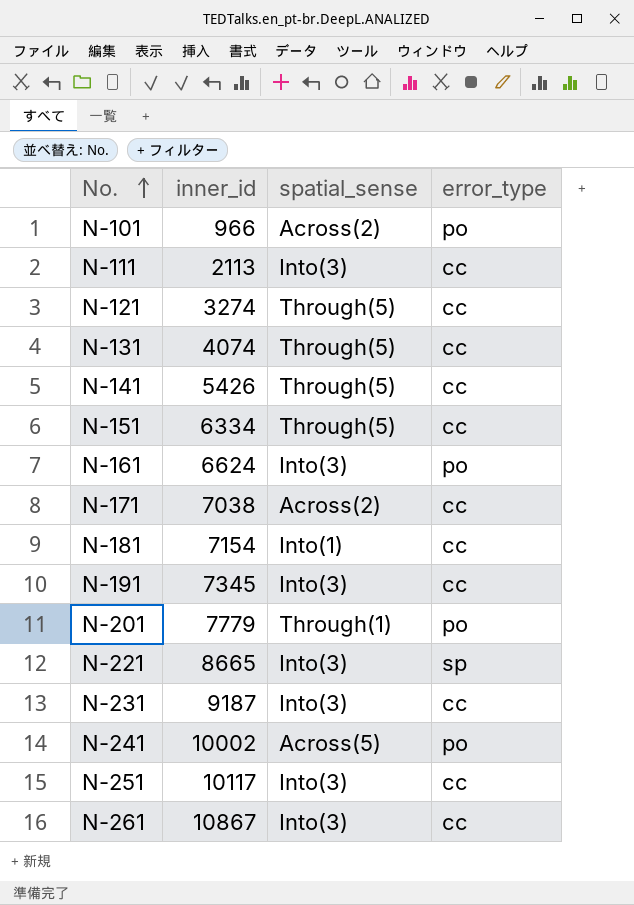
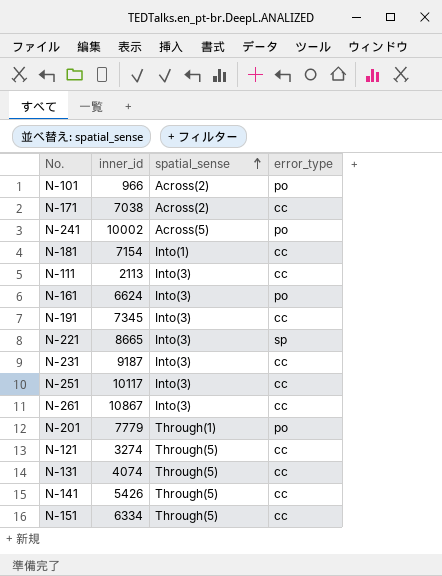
row order: No. ascending -> spatial_sense ascending

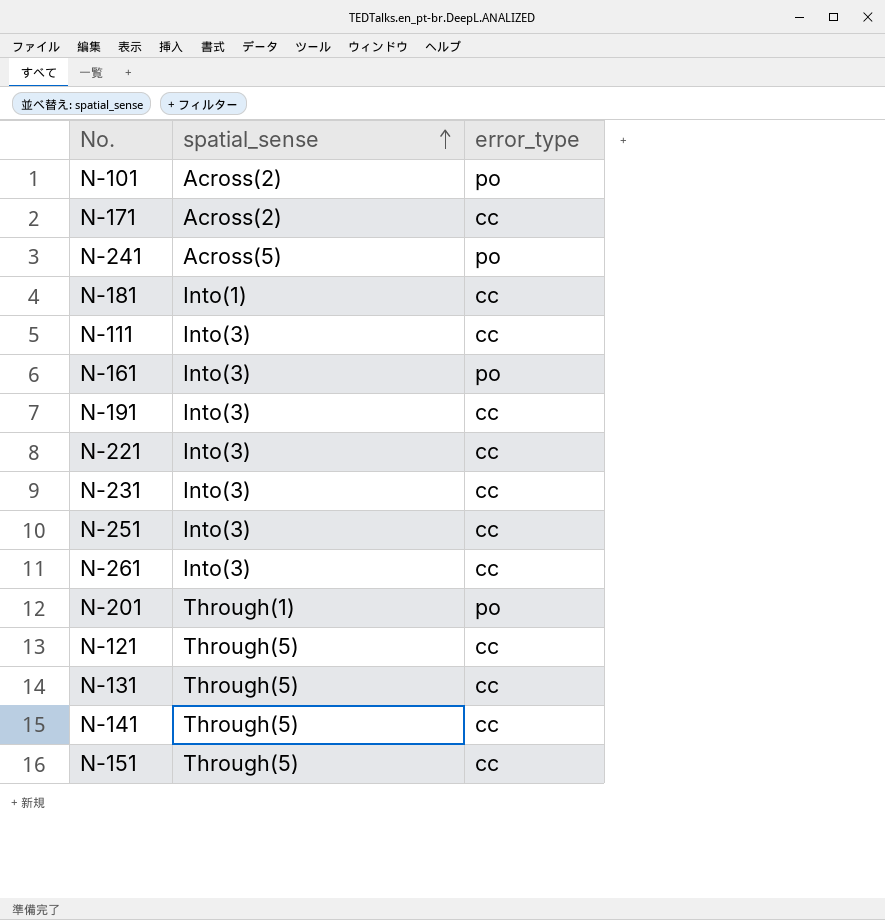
column inner_id | position: 2 -> none
N-221 | error_type: sp -> cc

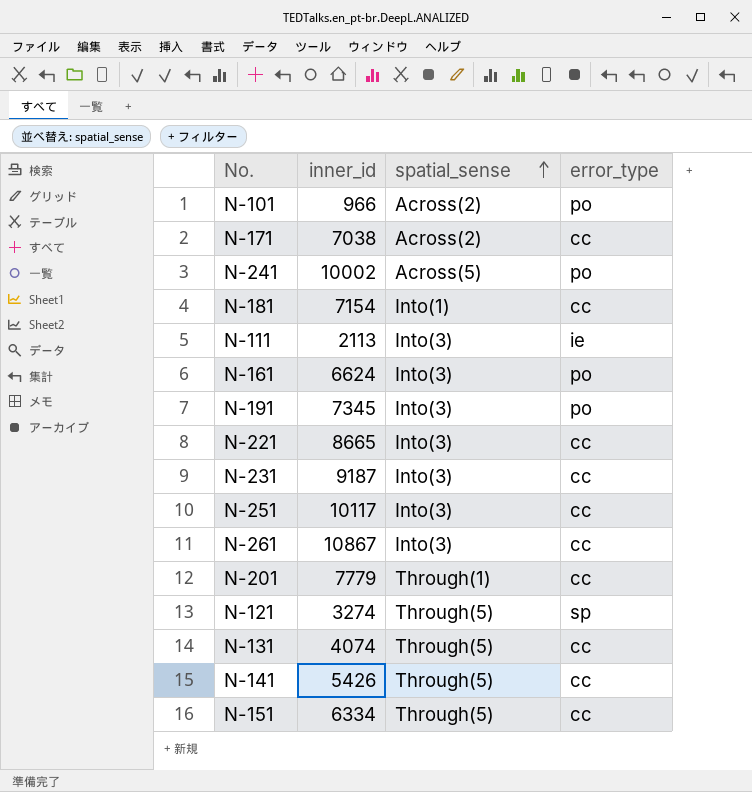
column inner_id | position: none -> 2
N-111 | error_type: cc -> ie
N-191 | error_type: cc -> po
N-201 | error_type: po -> cc
N-121 | error_type: cc -> sp

